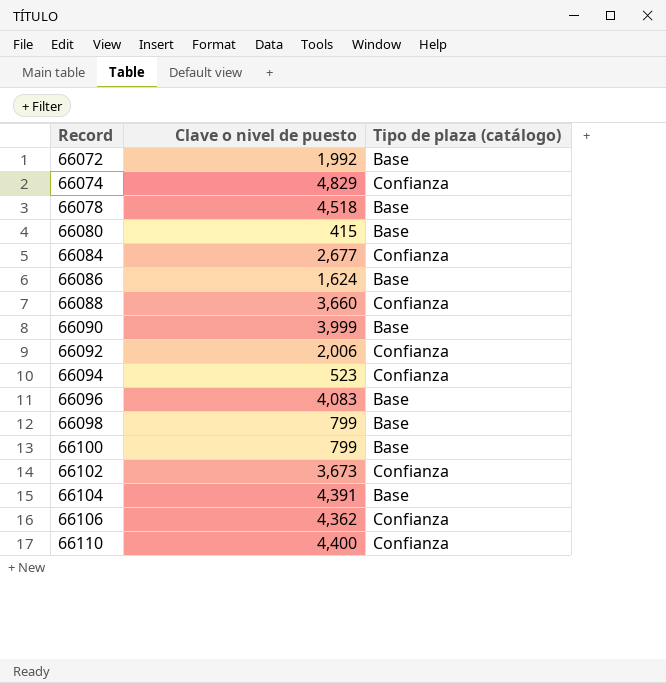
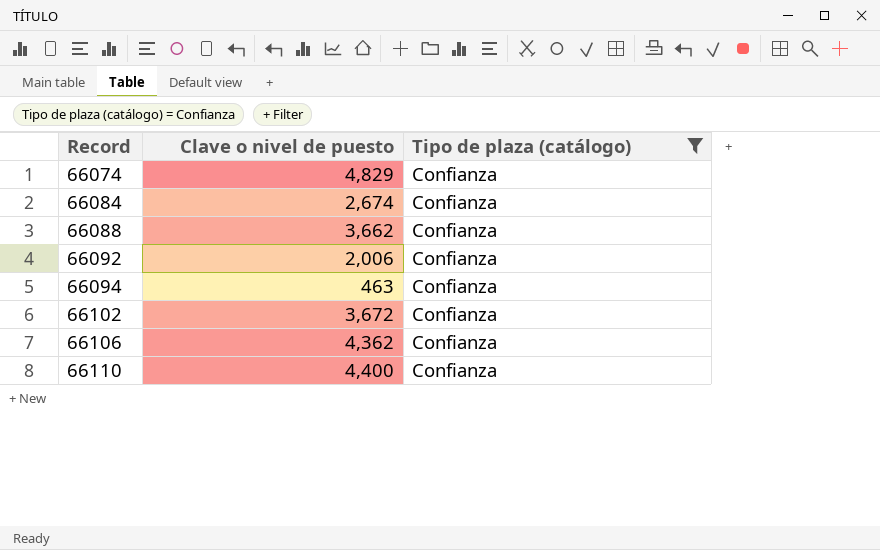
filter: none -> Tipo de plaza (catálogo) = Confianza
66084 | Clave o nivel de puesto: 2,677 -> 2,674
66088 | Clave o nivel de puesto: 3,660 -> 3,662
66094 | Clave o nivel de puesto: 523 -> 463
66102 | Clave o nivel de puesto: 3,673 -> 3,672

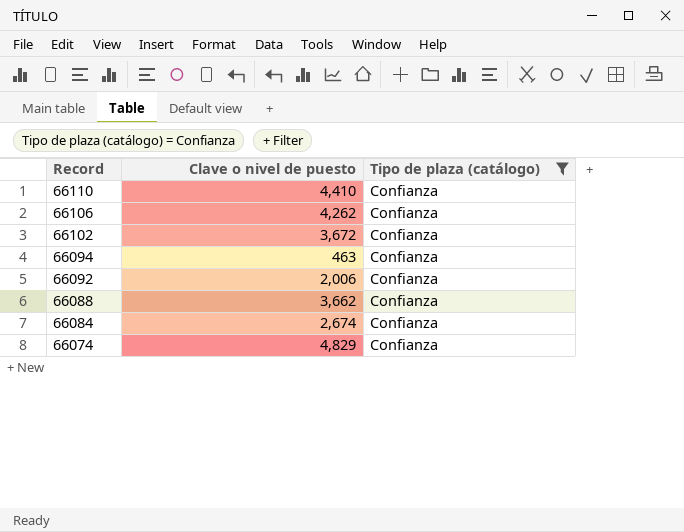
row order: Record ascending -> Record descending
66110 | Clave o nivel de puesto: 4,400 -> 4,410
66106 | Clave o nivel de puesto: 4,362 -> 4,262

